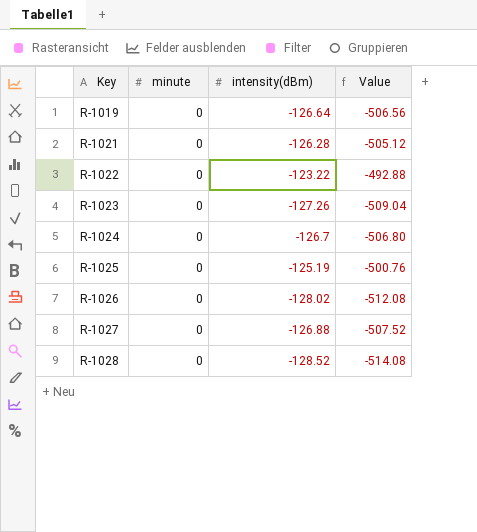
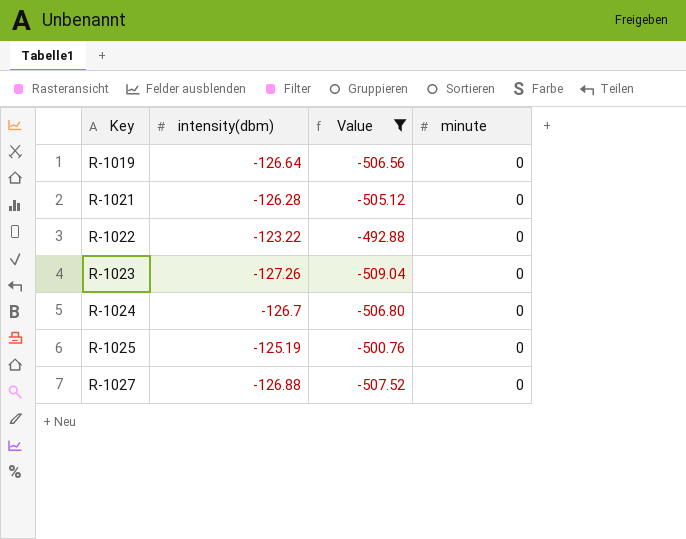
filter: none -> Value >= -509.04
column name: intensity(dBm) -> intensity(dbm)
column minute | position: 2 -> 4

